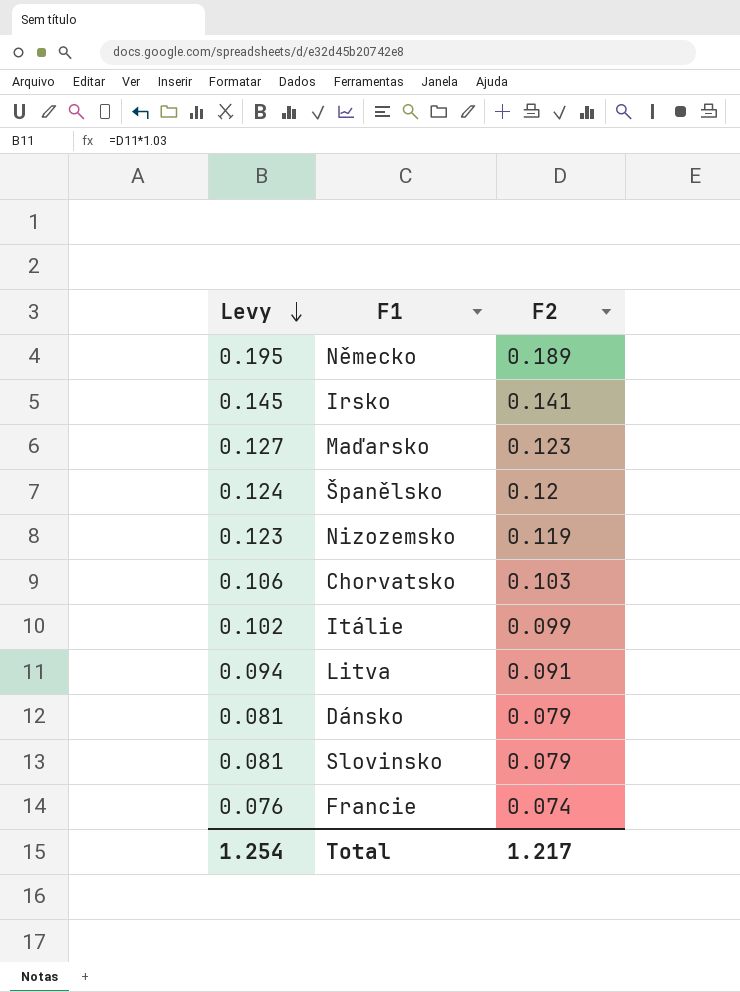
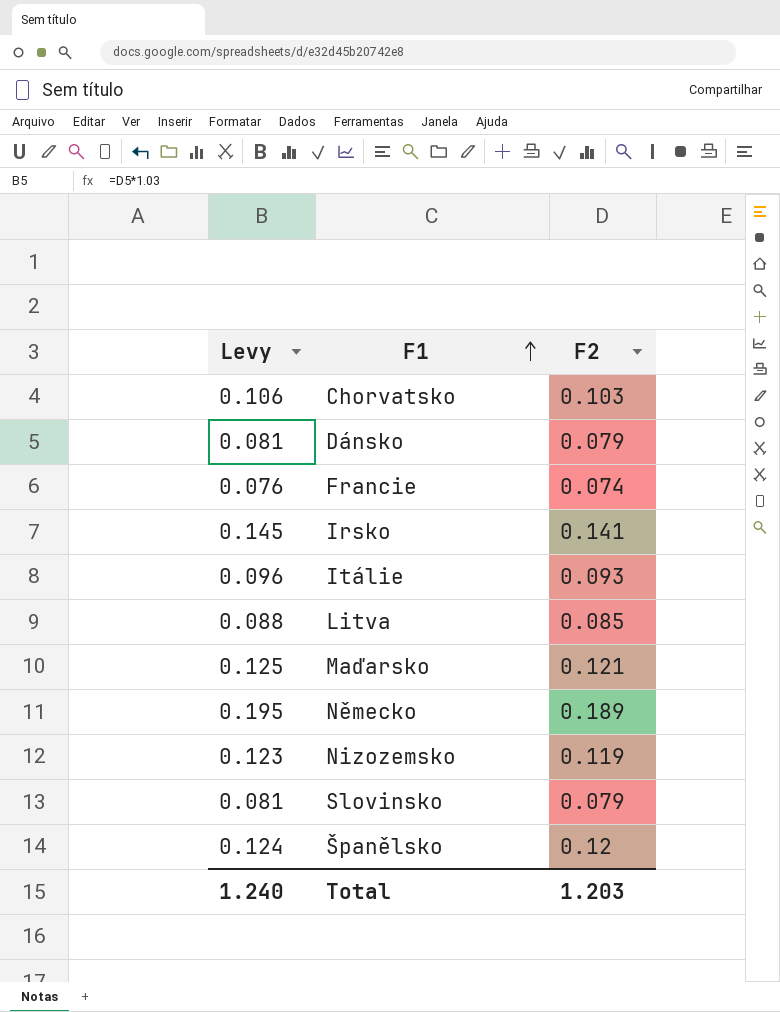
row order: Levy descending -> F1 ascending
Itálie | Levy: 0.102 -> 0.096
Itálie | F2: 0.099 -> 0.093
Litva | Levy: 0.094 -> 0.088
Litva | F2: 0.091 -> 0.085
Maďarsko | Levy: 0.127 -> 0.125
Maďarsko | F2: 0.123 -> 0.121
Total | Levy: 1.254 -> 1.240
Total | F2: 1.217 -> 1.203

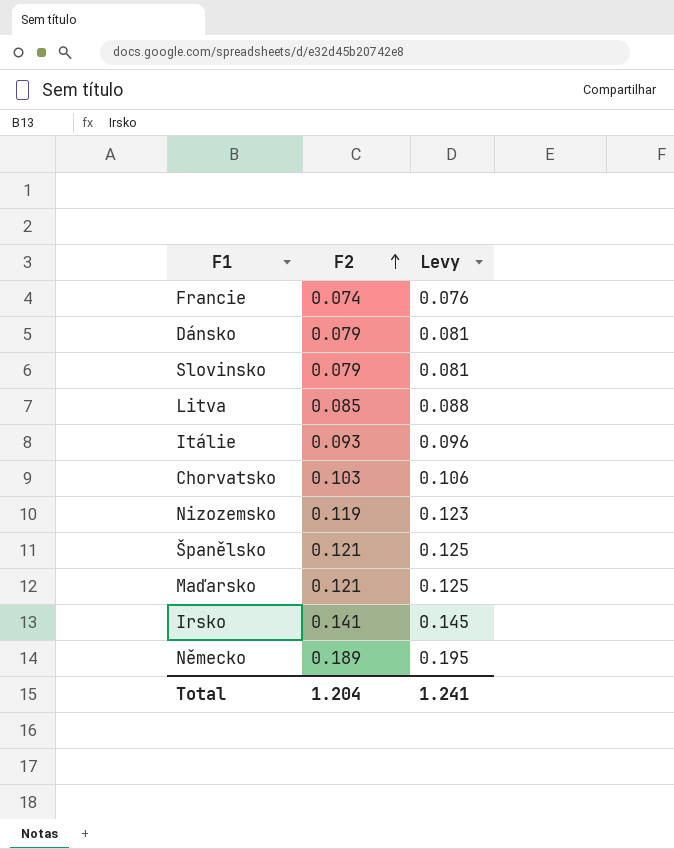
row order: F1 ascending -> F2 ascending
column Levy | position: 1 -> 3
Španělsko | F2: 0.12 -> 0.121
Španělsko | Levy: 0.124 -> 0.125
Total | F2: 1.203 -> 1.204
Total | Levy: 1.240 -> 1.241

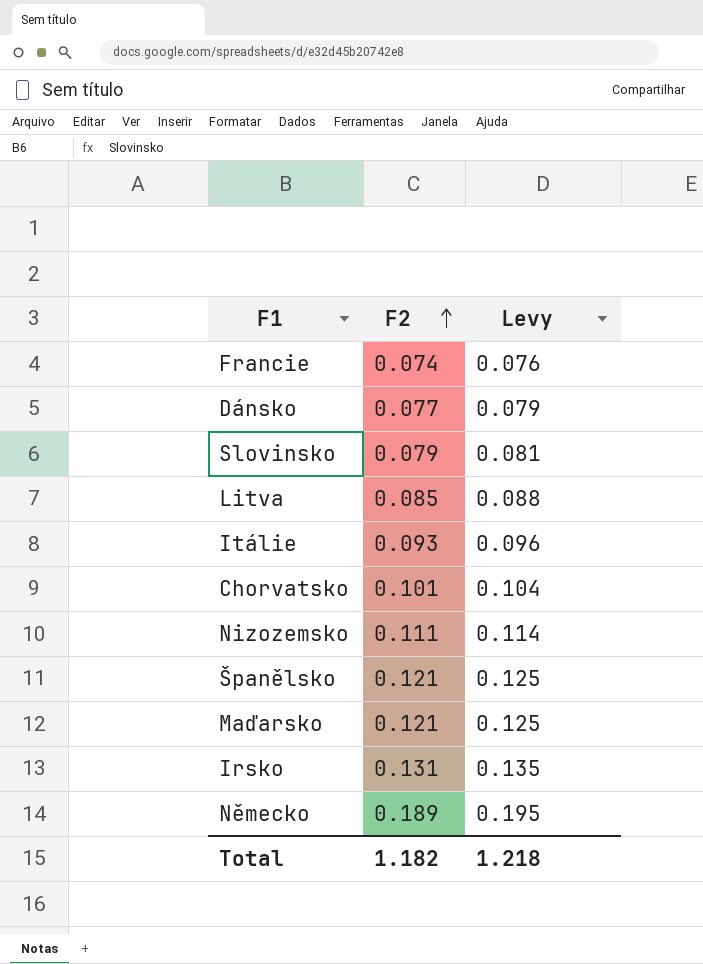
Dánsko | F2: 0.079 -> 0.077
Dánsko | Levy: 0.081 -> 0.079
Chorvatsko | F2: 0.103 -> 0.101
Chorvatsko | Levy: 0.106 -> 0.104
Nizozemsko | F2: 0.119 -> 0.111
Nizozemsko | Levy: 0.123 -> 0.114
Irsko | F2: 0.141 -> 0.131
Irsko | Levy: 0.145 -> 0.135
Total | F2: 1.204 -> 1.182
Total | Levy: 1.241 -> 1.218

